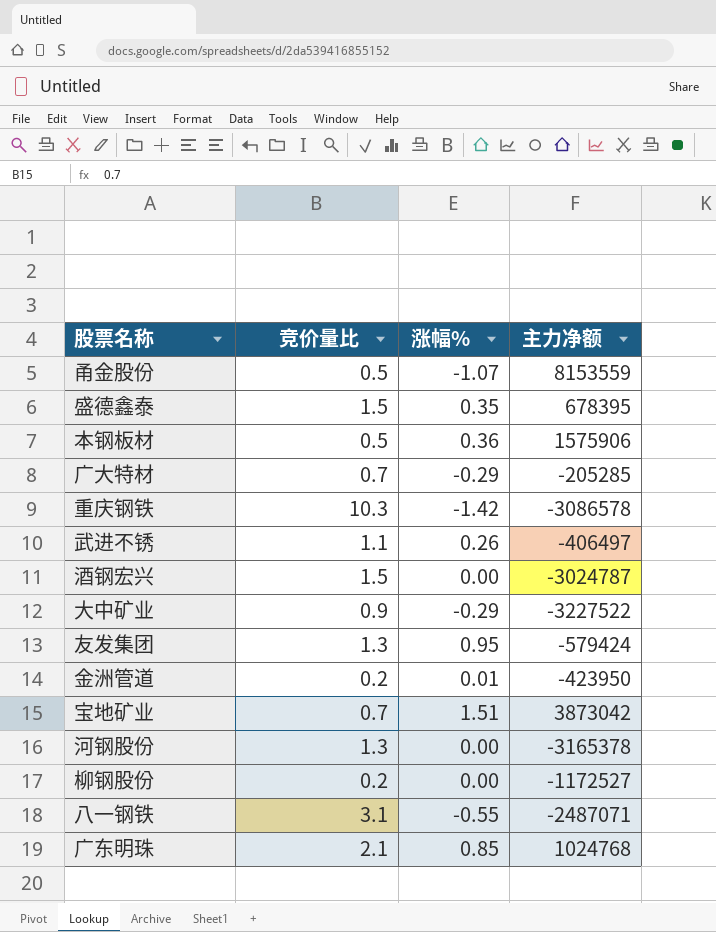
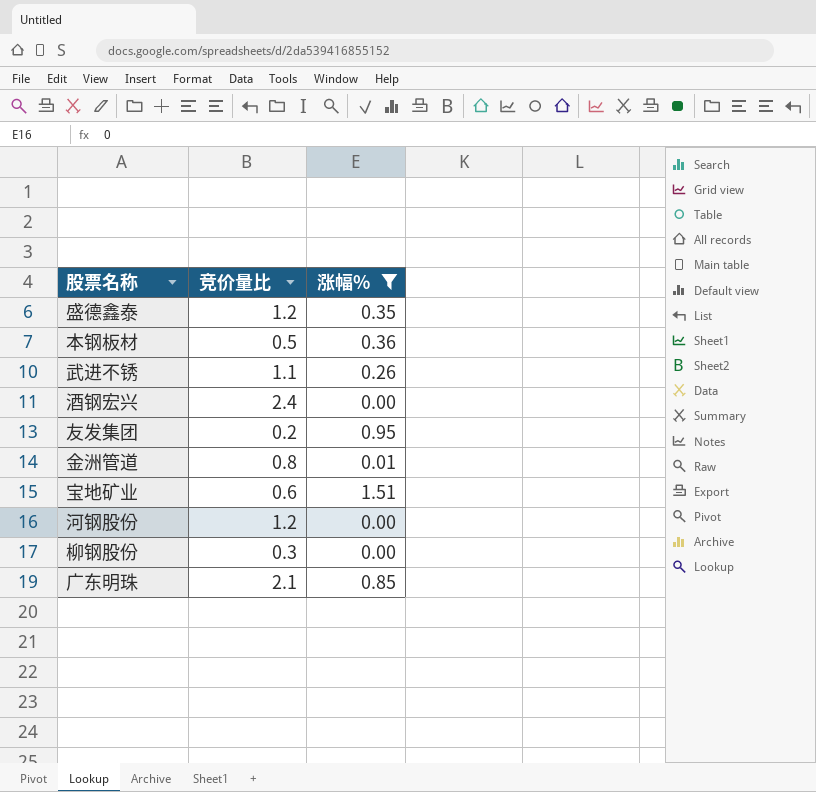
filter: none -> 涨幅% >= 0.00
column 主力净额 | position: 4 -> none
盛德鑫泰 | 竞价量比: 1.5 -> 1.2
酒钢宏兴 | 竞价量比: 1.5 -> 2.4
友发集团 | 竞价量比: 1.3 -> 0.2
金洲管道 | 竞价量比: 0.2 -> 0.8
宝地矿业 | 竞价量比: 0.7 -> 0.6
河钢股份 | 竞价量比: 1.3 -> 1.2
柳钢股份 | 竞价量比: 0.2 -> 0.3

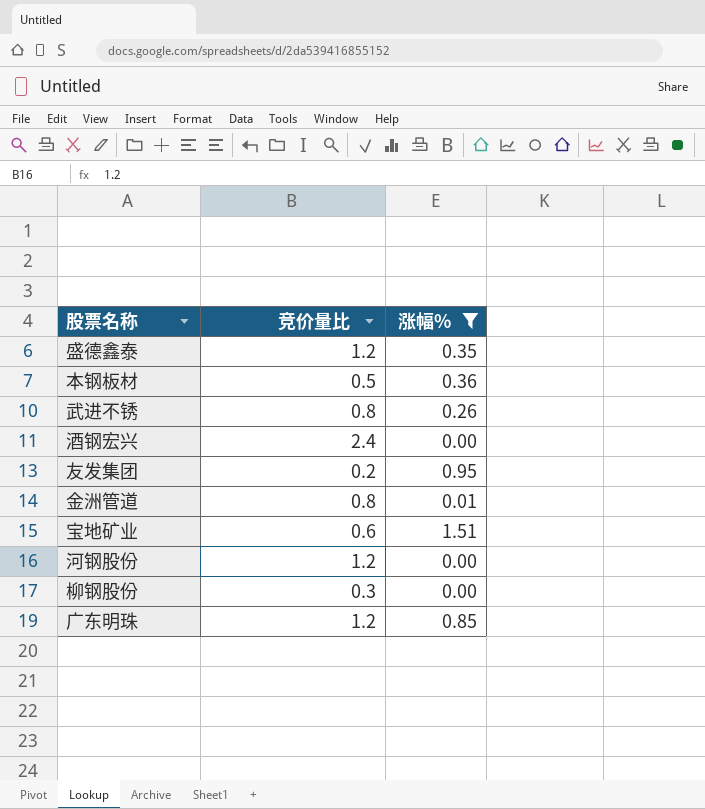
武进不锈 | 竞价量比: 1.1 -> 0.8
广东明珠 | 竞价量比: 2.1 -> 1.2

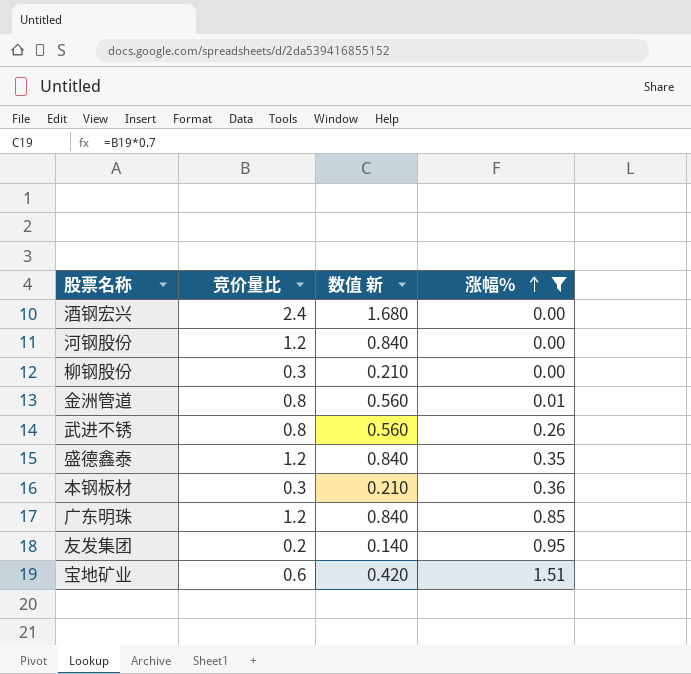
row order: none -> 涨幅% ascending
column 数值 新 | formula: none -> [竞价量比] * 0.7
本钢板材 | 竞价量比: 0.5 -> 0.3

